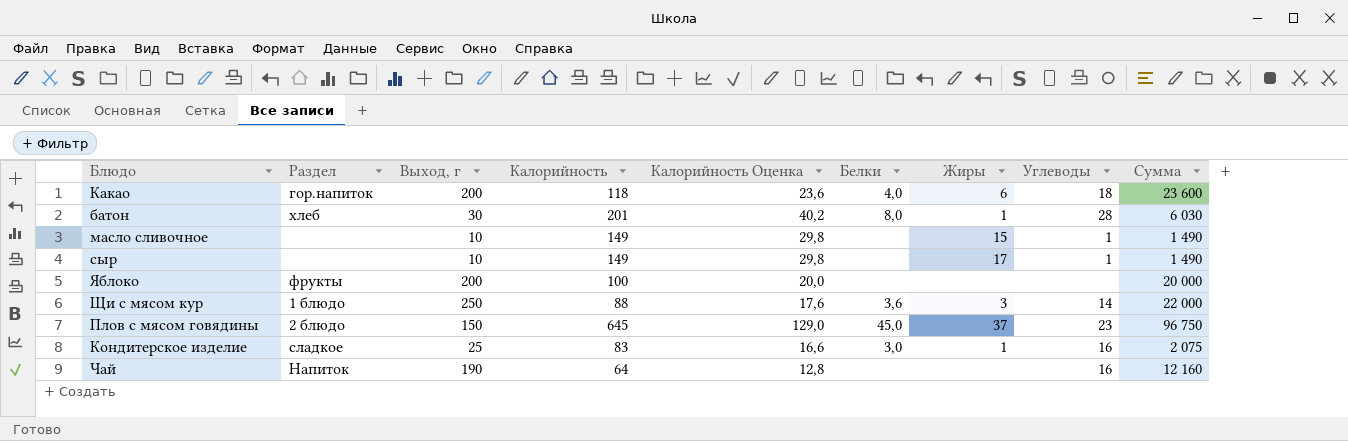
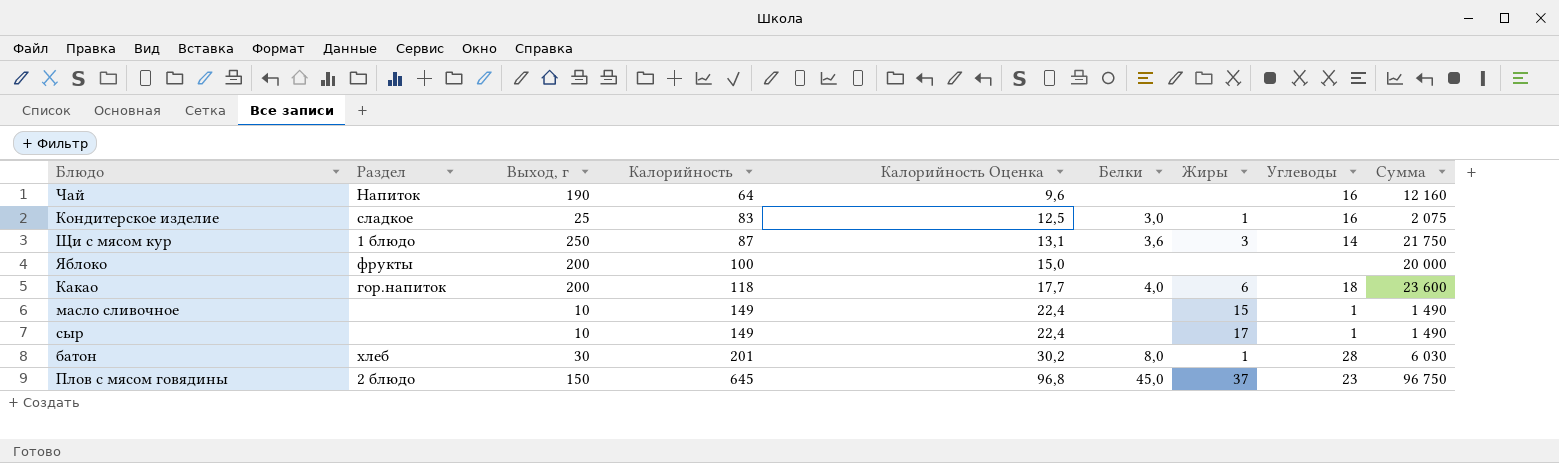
row order: none -> Калорийность ascending
column Калорийность Оценка | formula: [Калорийность] * 0,2 -> [Калорийность] * 0,15
Щи с мясом кур | Калорийность: 88 -> 87
Щи с мясом кур | Сумма: 22 000 -> 21 750

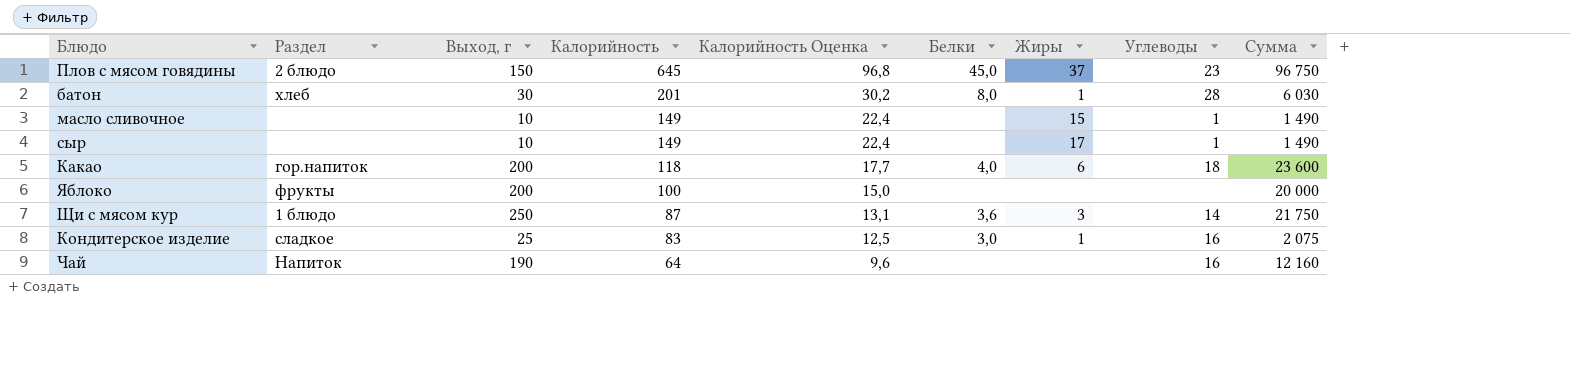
row order: Калорийность ascending -> Калорийность descending

